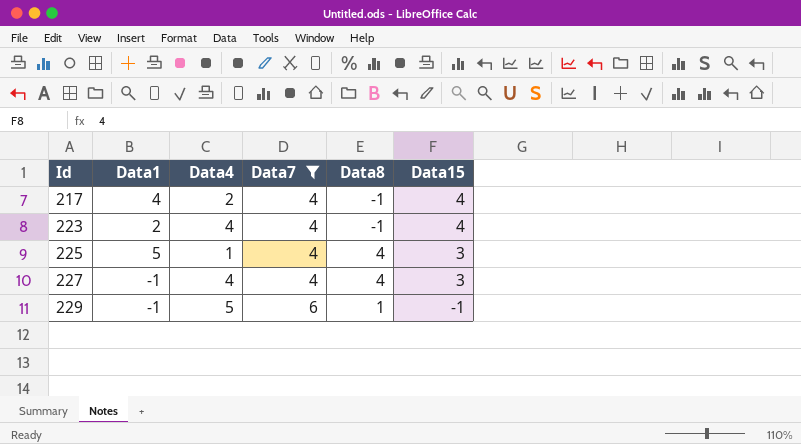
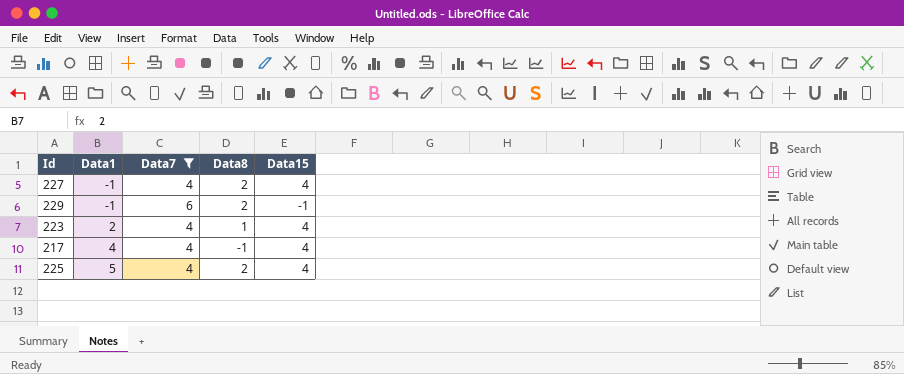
row order: Id ascending -> Data1 ascending
column Data4 | position: 3 -> none
227 | Data8: 4 -> 2
227 | Data15: 3 -> 4
229 | Data8: 1 -> 2
223 | Data8: -1 -> 1
225 | Data8: 4 -> 2
225 | Data15: 3 -> 4

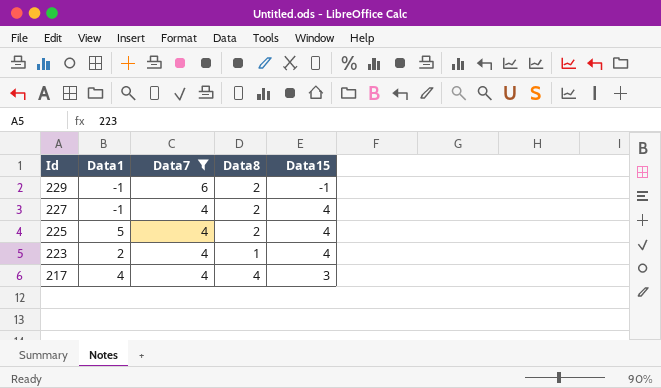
row order: Data1 ascending -> Id descending
217 | Data8: -1 -> 4
217 | Data15: 4 -> 3

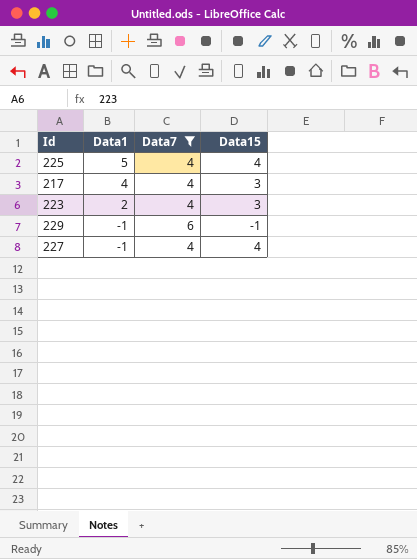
row order: Id descending -> Data1 descending
column Data8 | position: 4 -> none
223 | Data15: 4 -> 3

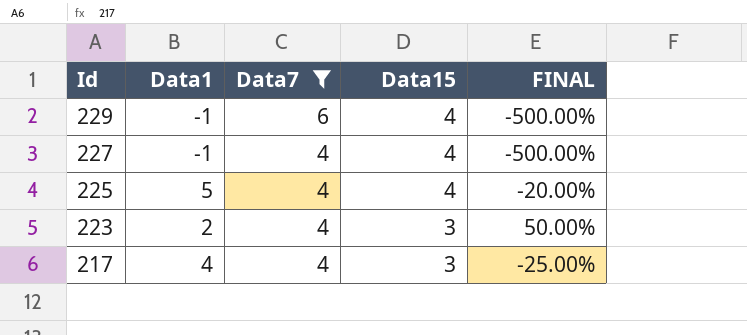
row order: Data1 descending -> Id descending
column FINAL | formula: none -> ([Data15] - [Data1]) / [Data1]
229 | Data15: -1 -> 4

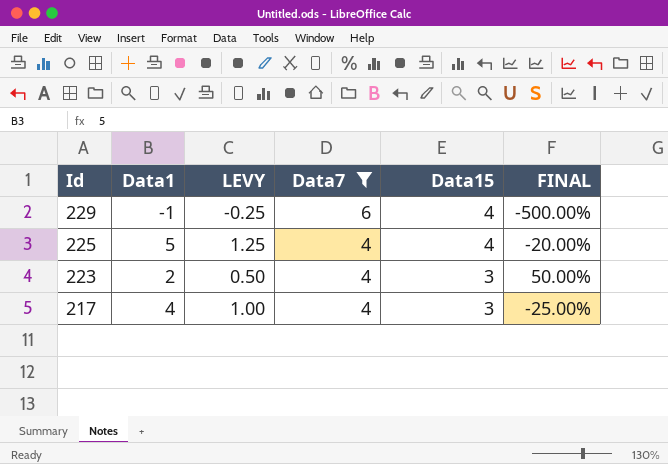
column LEVY | formula: none -> [Data1] * 0.25
row 227: -1 | 4 | 4 | -500.00% -> none

